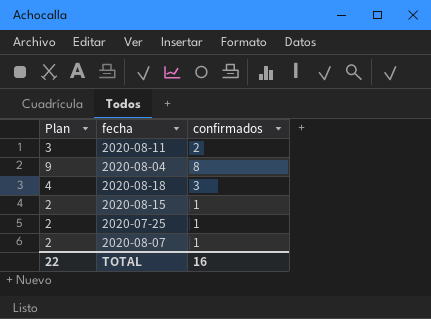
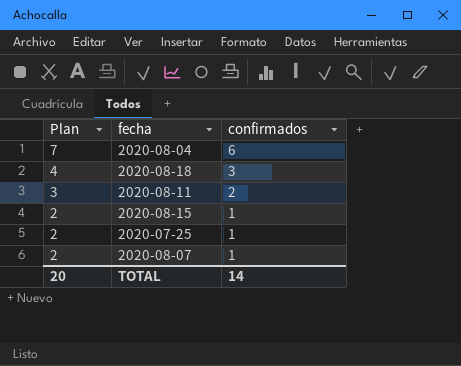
row order: none -> Plan descending
2020-08-04 | Plan: 9 -> 7
2020-08-04 | confirmados: 8 -> 6
TOTAL | Plan: 22 -> 20
TOTAL | confirmados: 16 -> 14

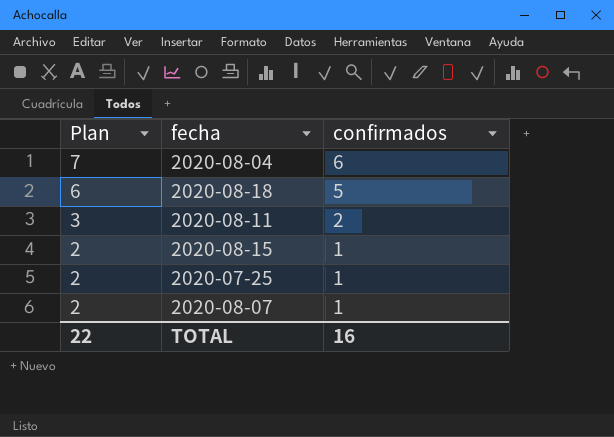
2020-08-18 | Plan: 4 -> 6
2020-08-18 | confirmados: 3 -> 5
TOTAL | Plan: 20 -> 22
TOTAL | confirmados: 14 -> 16

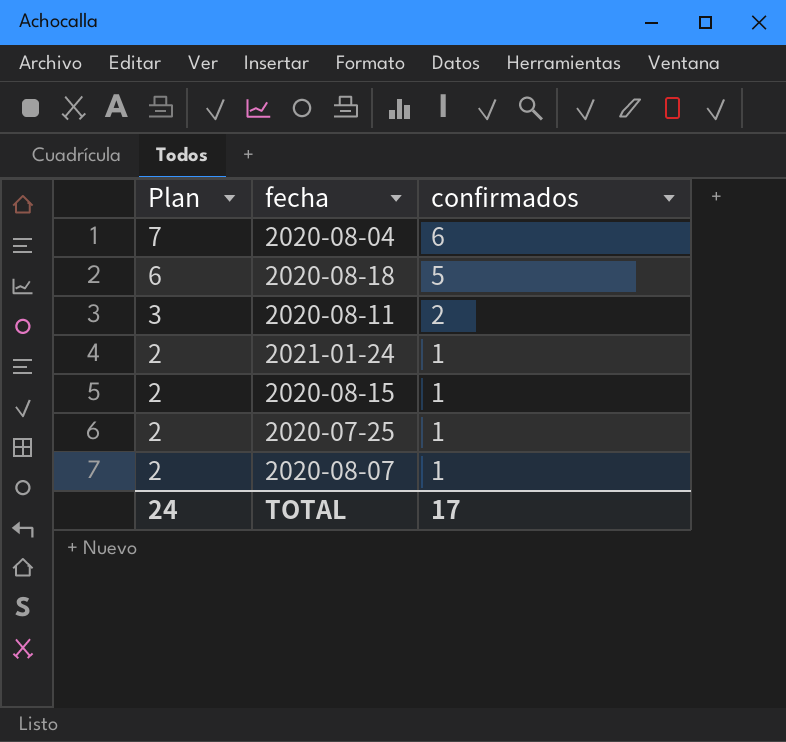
row 2021-01-24: none -> 2 | 1
TOTAL | Plan: 22 -> 24
TOTAL | confirmados: 16 -> 17

